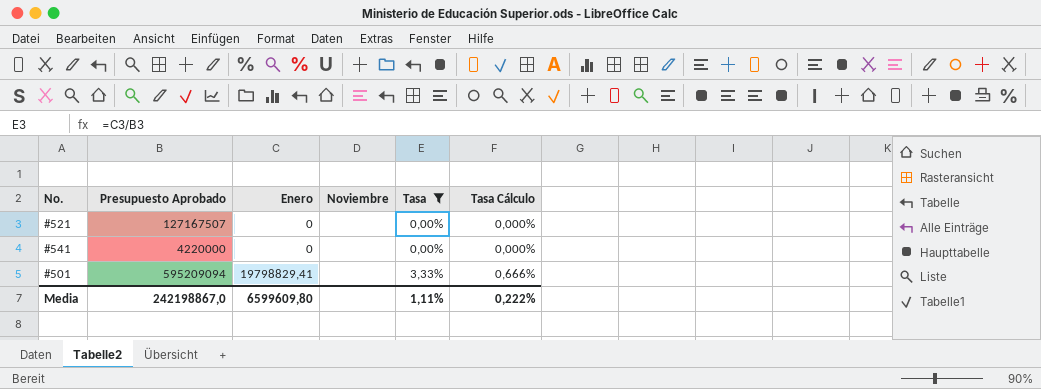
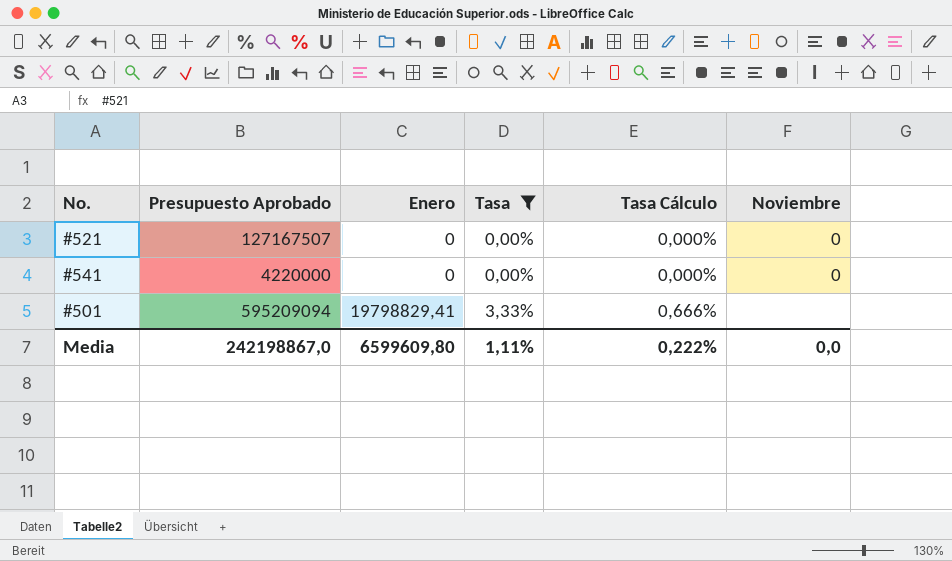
column Noviembre | position: 4 -> 6
#521 | Noviembre: none -> 0
#541 | Noviembre: none -> 0
Media | Noviembre: none -> 0,0

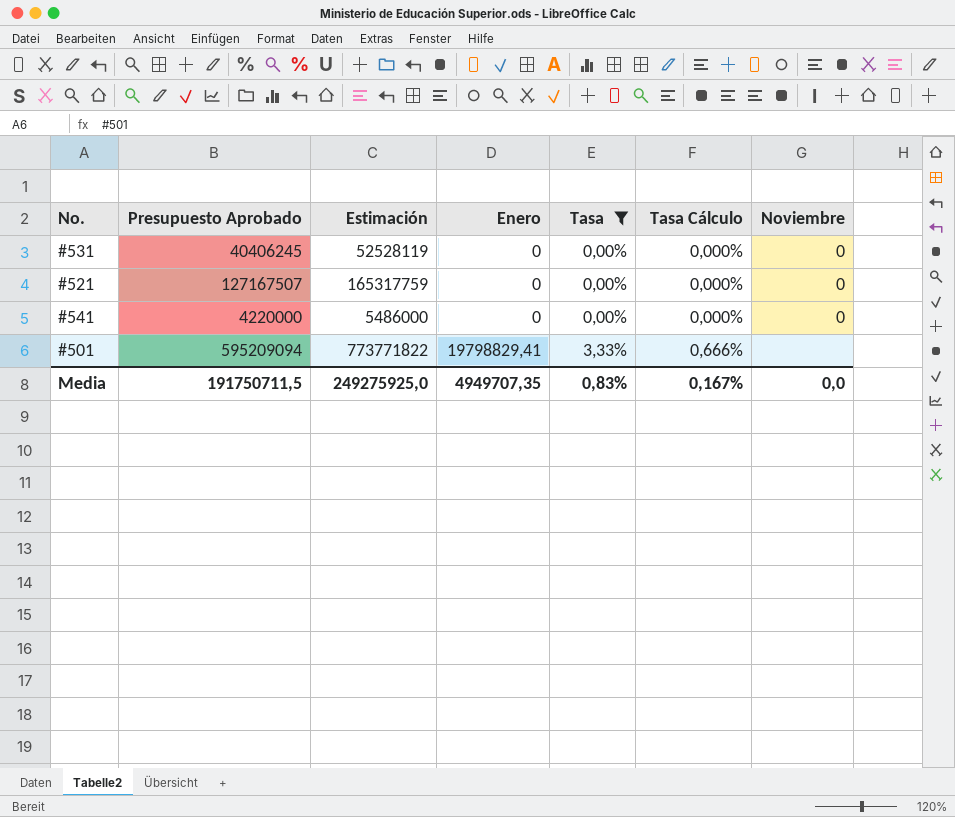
column Estimación | formula: none -> [Presupuesto Aprobado] * 1,3
row #531: none -> 40406245 | 52528119 | 0 | 0,00% | 0,000% | 0
Media | Presupuesto Aprobado: 242198867,0 -> 191750711,5
Media | Enero: 6599609,80 -> 4949707,35
Media | Tasa: 1,11% -> 0,83%
Media | Tasa Cálculo: 0,222% -> 0,167%

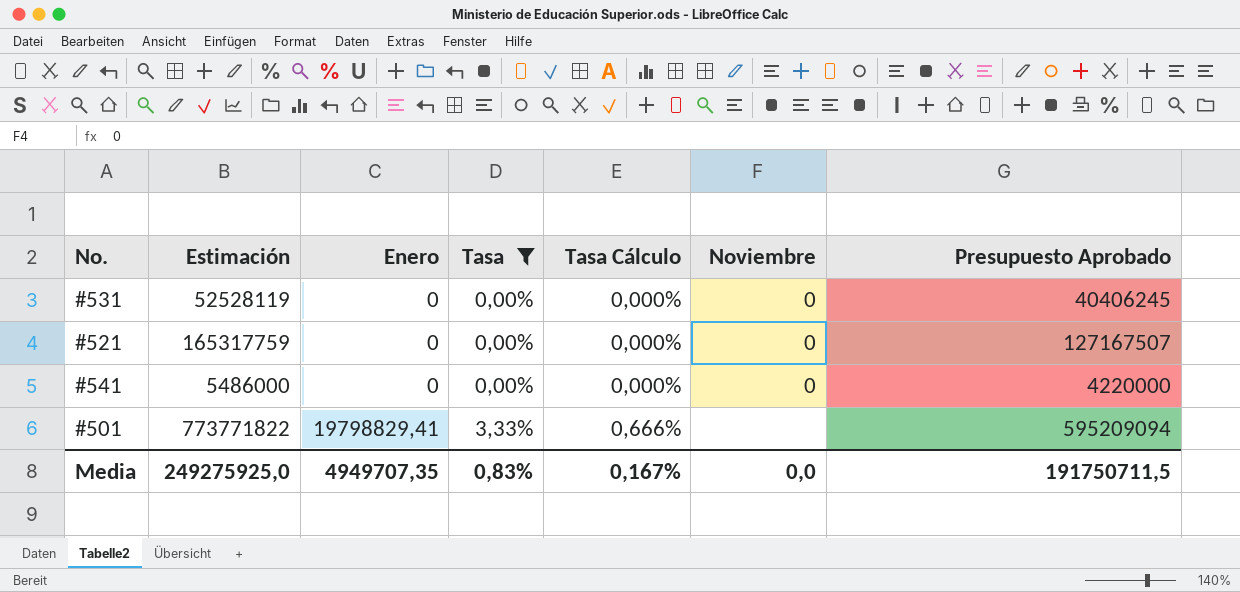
column Presupuesto Aprobado | position: 2 -> 7

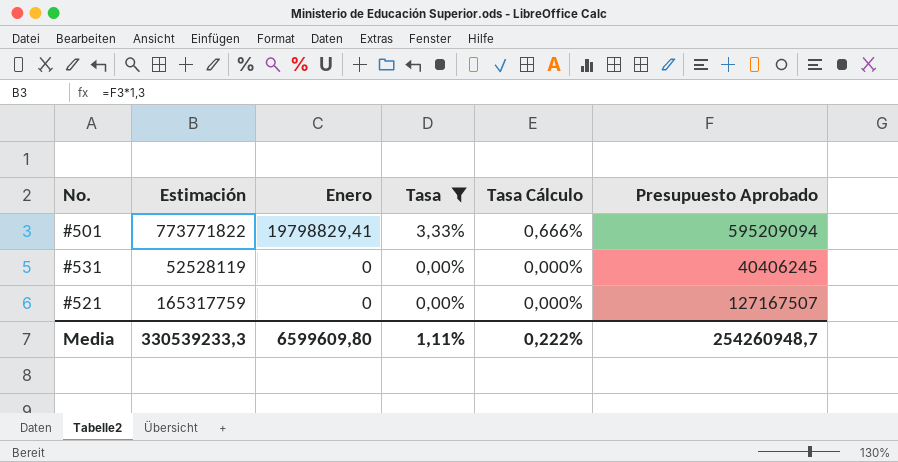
row order: Enero ascending -> Enero descending
column Noviembre | position: 6 -> none
row #541: 5486000 | 0 | 0,00% | 0,000% | 0 | 4220000 -> none
Media | Estimación: 249275925,0 -> 330539233,3
Media | Enero: 4949707,35 -> 6599609,80
Media | Tasa: 0,83% -> 1,11%
Media | Tasa Cálculo: 0,167% -> 0,222%
Media | Presupuesto Aprobado: 191750711,5 -> 254260948,7

